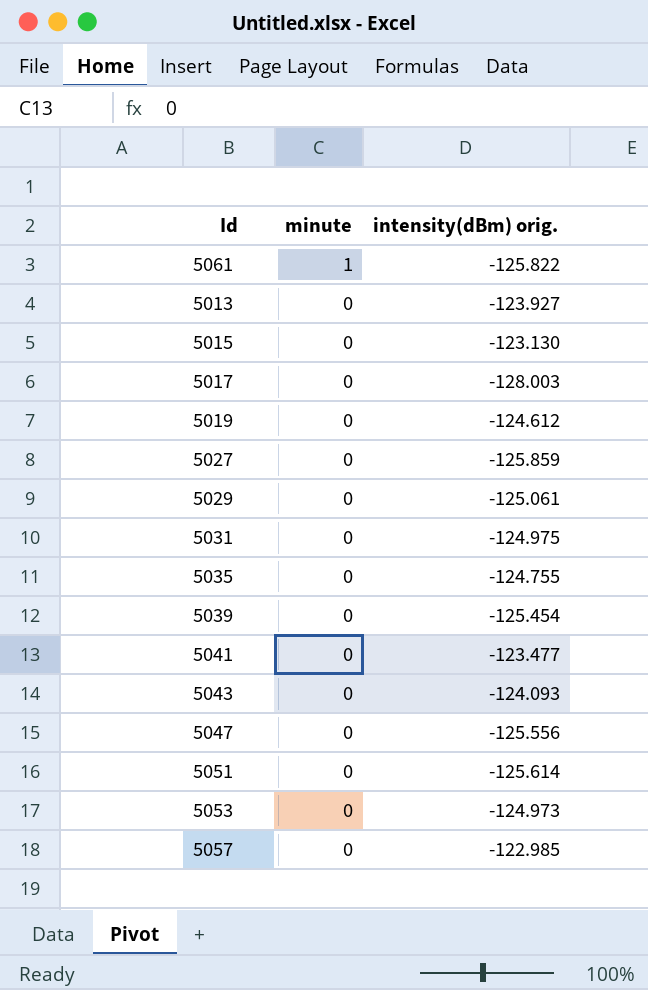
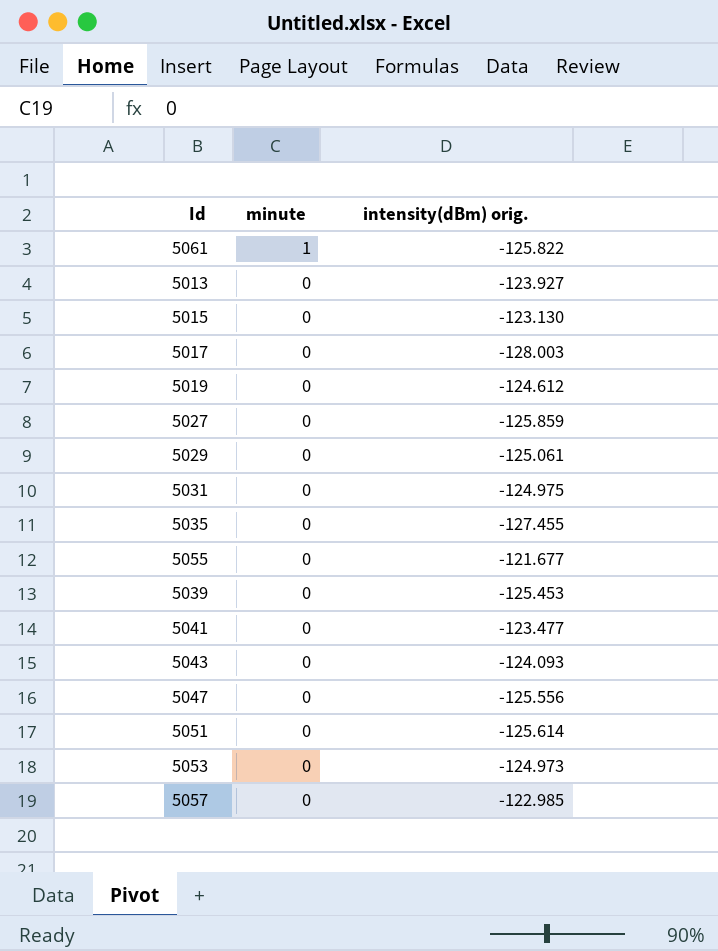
5035 | intensity(dBm) orig.: -124.755 -> -127.455
row 5055: none -> 0 | -121.677
5039 | intensity(dBm) orig.: -125.454 -> -125.453

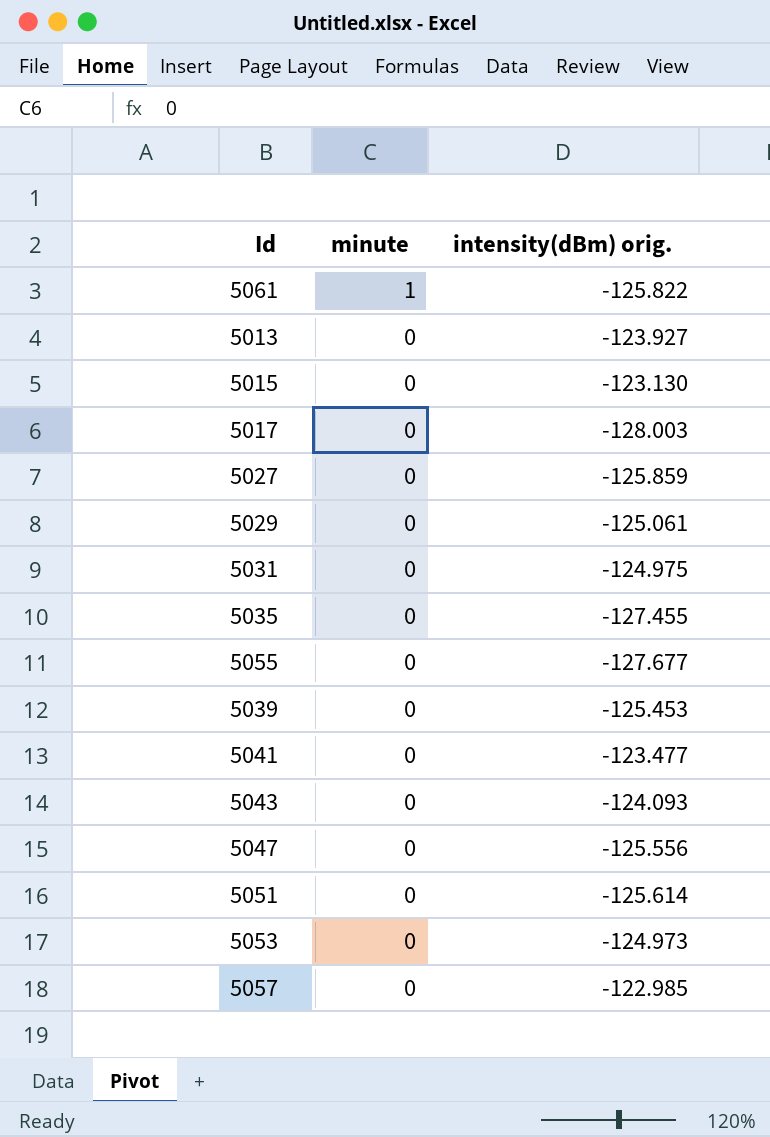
row 5019: 0 | -124.612 -> none
5055 | intensity(dBm) orig.: -121.677 -> -127.677

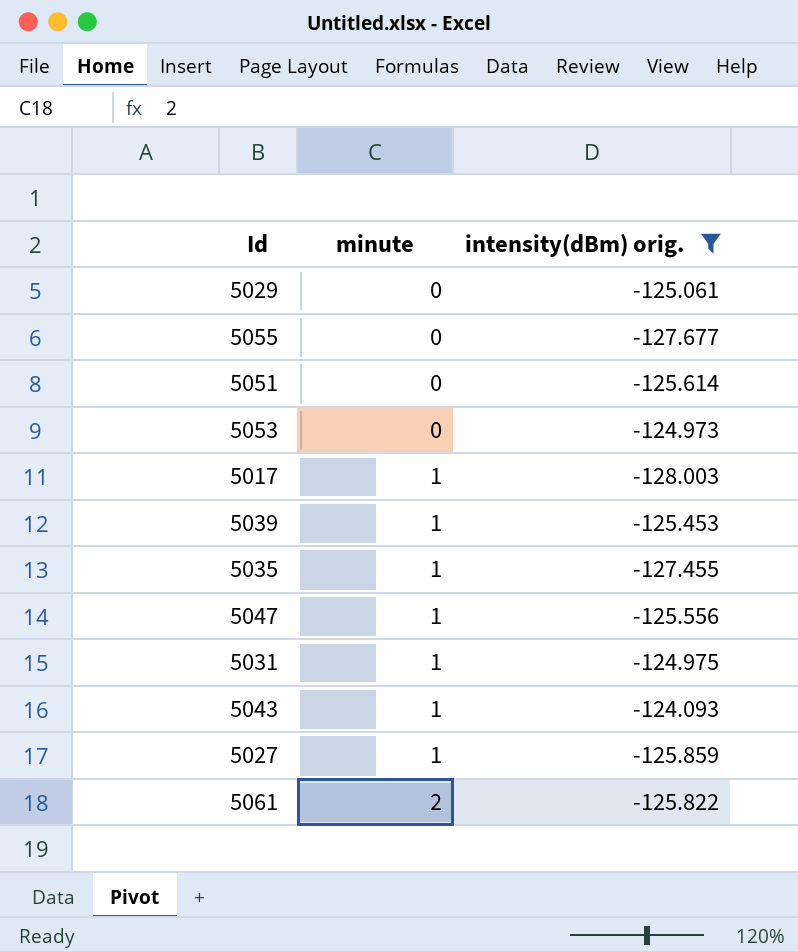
filter: none -> intensity(dBm) orig. <= -124.093
row order: minute descending -> minute ascending
5017 | minute: 0 -> 1
5039 | minute: 0 -> 1
5035 | minute: 0 -> 1
5047 | minute: 0 -> 1
5031 | minute: 0 -> 1
5043 | minute: 0 -> 1
5027 | minute: 0 -> 1
5061 | minute: 1 -> 2

